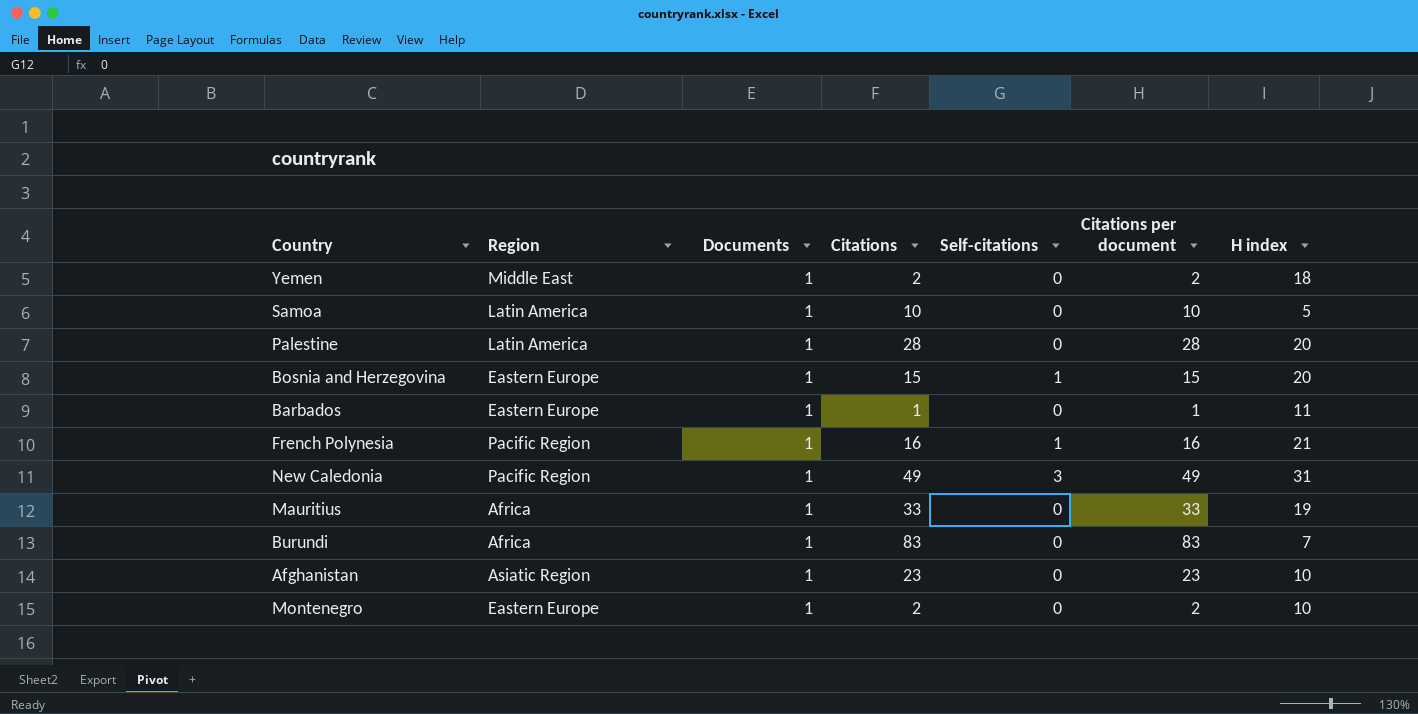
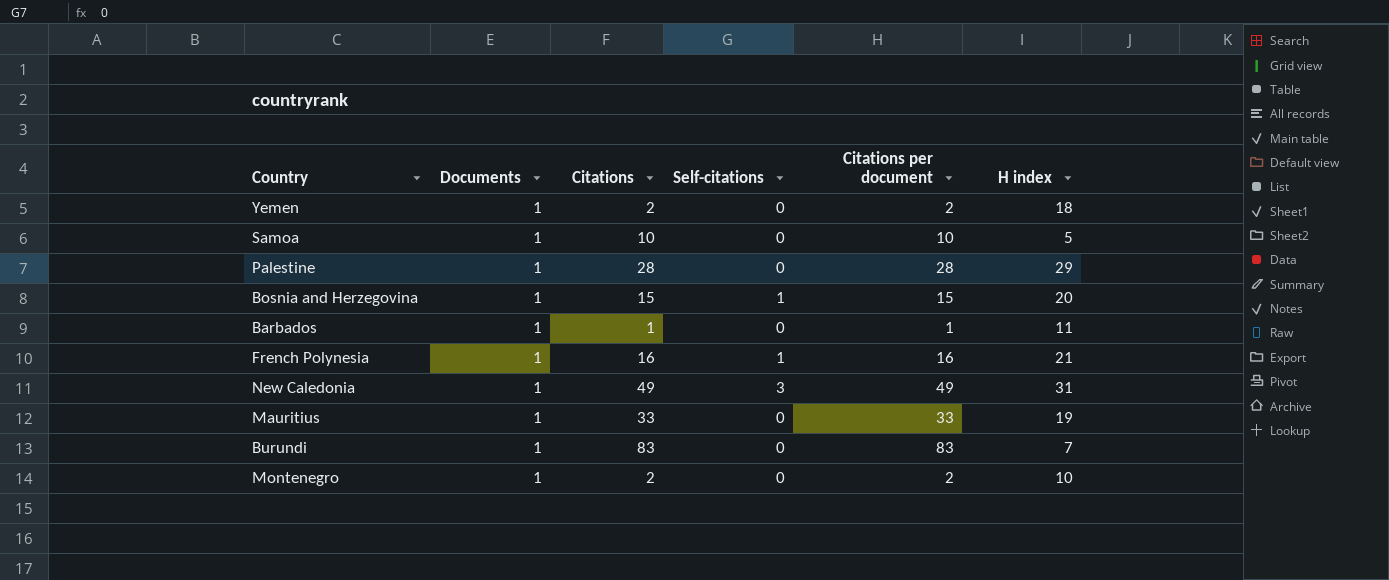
column Region | position: 2 -> none
row Afghanistan: Asiatic Region | 1 | 23 | 0 | 23 | 10 -> none
Palestine | H index: 20 -> 29

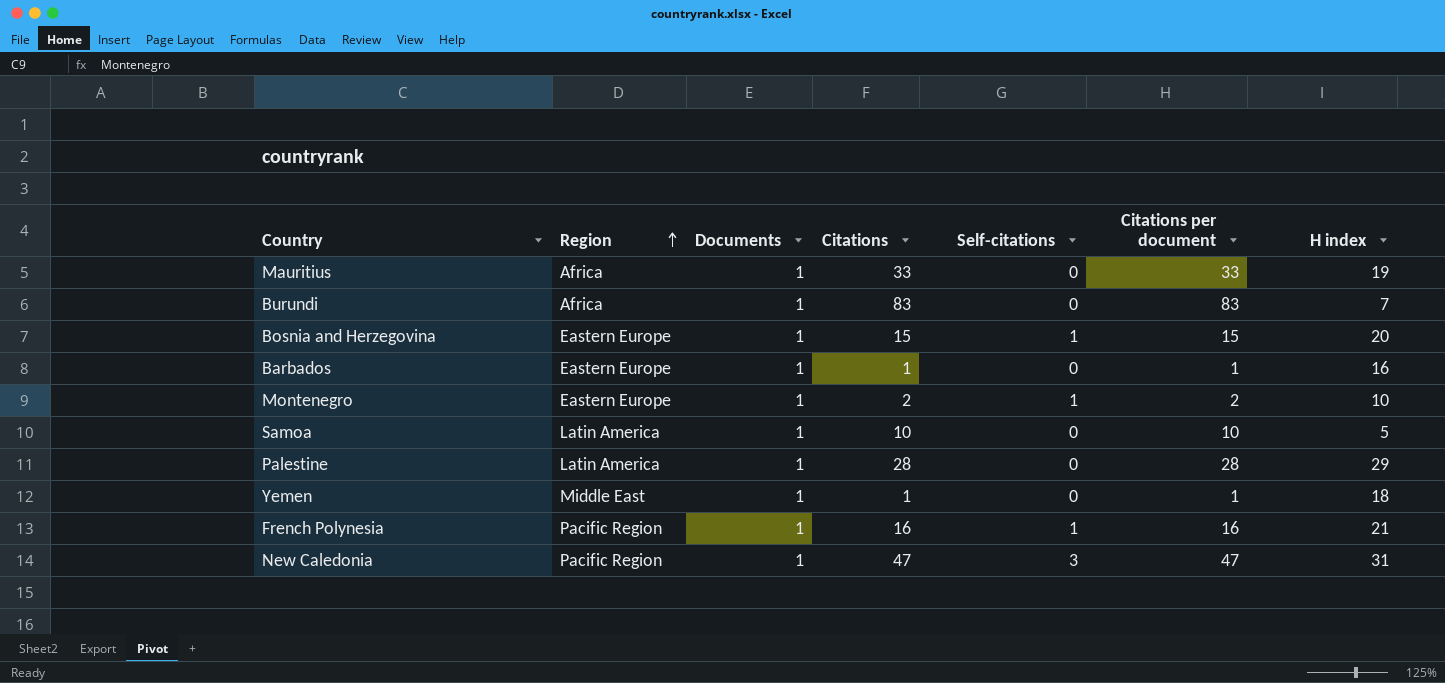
row order: none -> Region ascending
column Region | position: none -> 2
Barbados | H index: 11 -> 16
Montenegro | Self-citations: 0 -> 1
Yemen | Citations: 2 -> 1
Yemen | Citations per document: 2 -> 1
New Caledonia | Citations: 49 -> 47
New Caledonia | Citations per document: 49 -> 47

